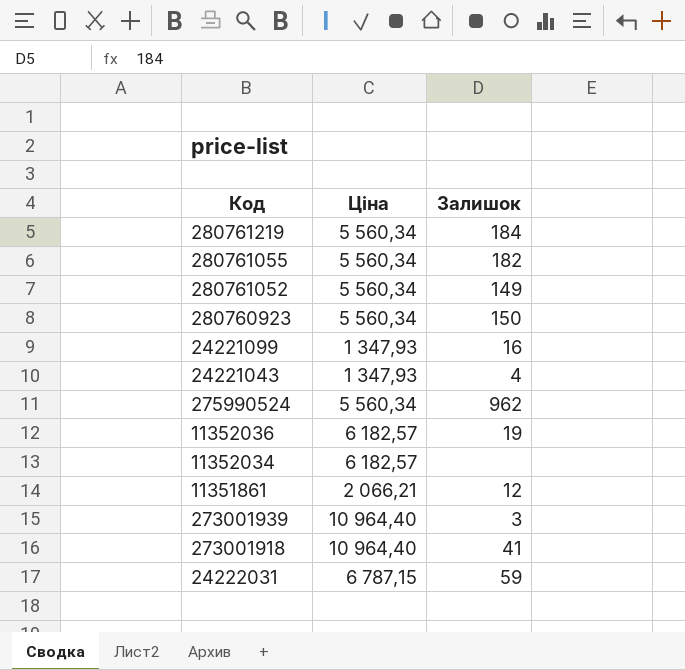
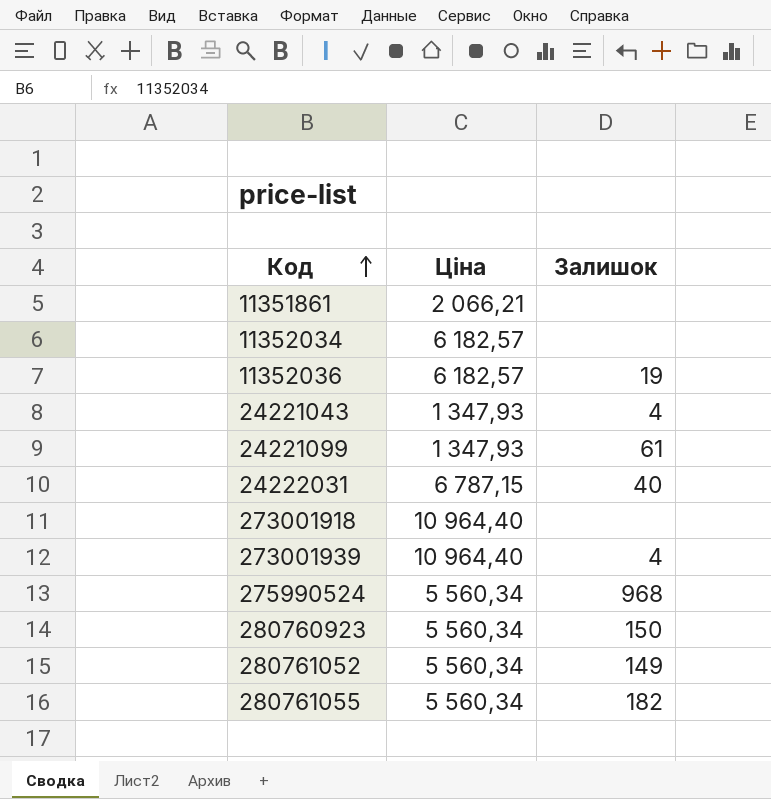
row order: none -> Код ascending
row 280761219: 5 560,34 | 184 -> none
11351861 | Залишок: 12 -> none
24221099 | Залишок: 16 -> 61
24222031 | Залишок: 59 -> 40
273001918 | Залишок: 41 -> none
273001939 | Залишок: 3 -> 4
275990524 | Залишок: 962 -> 968

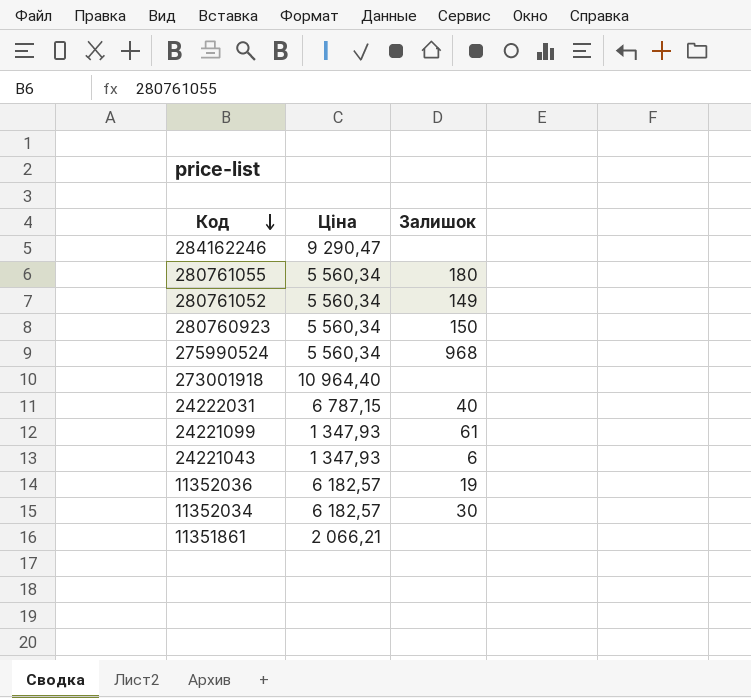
row order: Код ascending -> Код descending
row 273001939: 10 964,40 | 4 -> none
row 284162246: none -> 9 290,47 | none
280761055 | Залишок: 182 -> 180
24221043 | Залишок: 4 -> 6
11352034 | Залишок: none -> 30

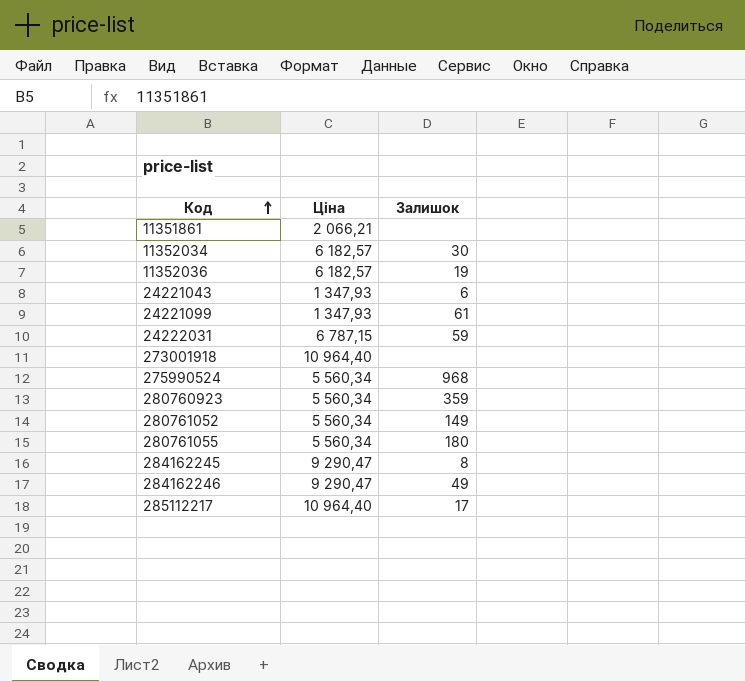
row order: Код descending -> Код ascending
24222031 | Залишок: 40 -> 59
280760923 | Залишок: 150 -> 359
row 284162245: none -> 9 290,47 | 8
284162246 | Залишок: none -> 49
row 285112217: none -> 10 964,40 | 17

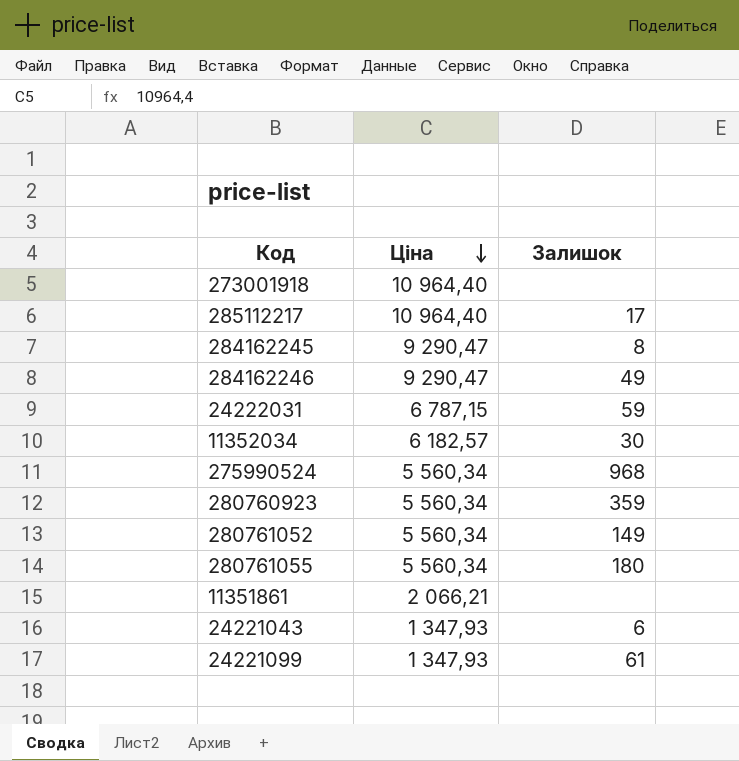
row order: Код ascending -> Ціна descending
row 11352036: 6 182,57 | 19 -> none

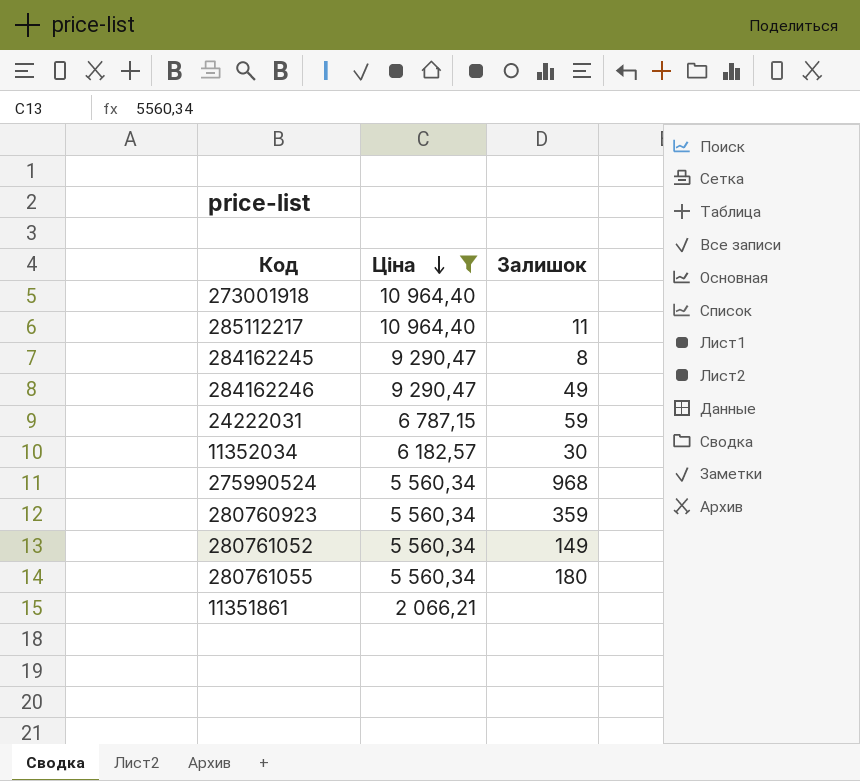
filter: none -> Ціна != 1 347,93
285112217 | Залишок: 17 -> 11

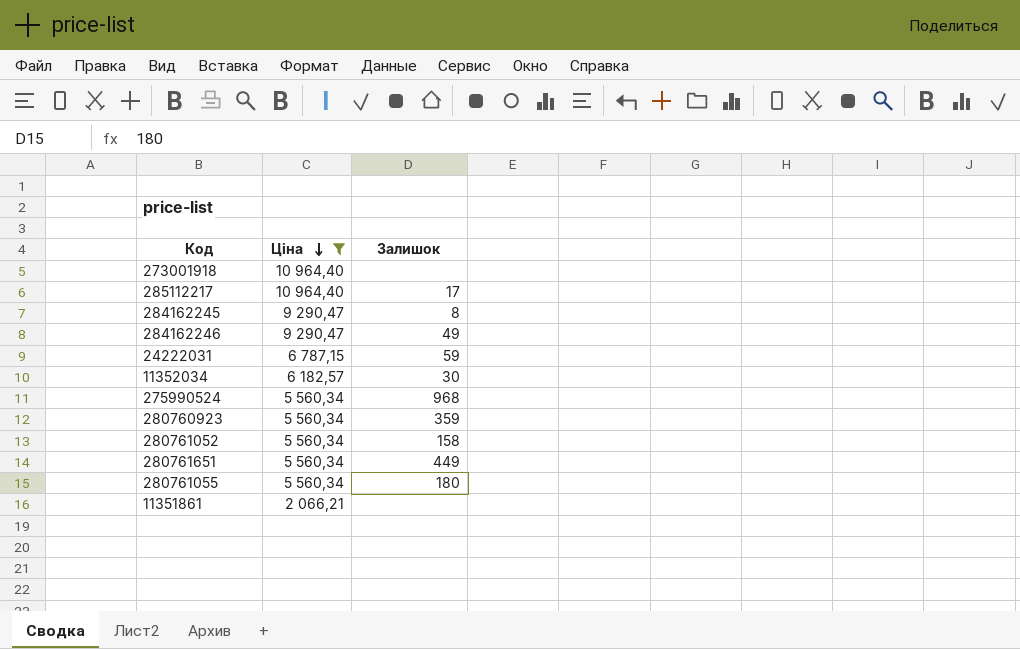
285112217 | Залишок: 11 -> 17
280761052 | Залишок: 149 -> 158
row 280761651: none -> 5 560,34 | 449

